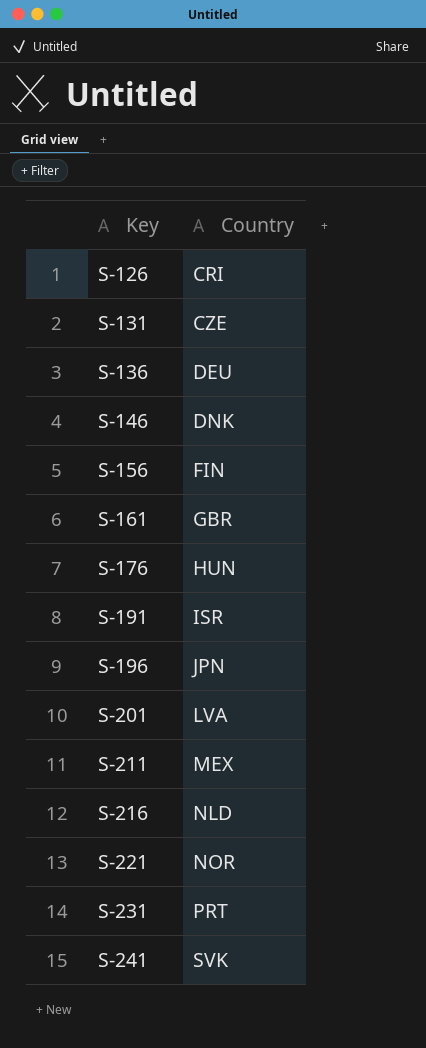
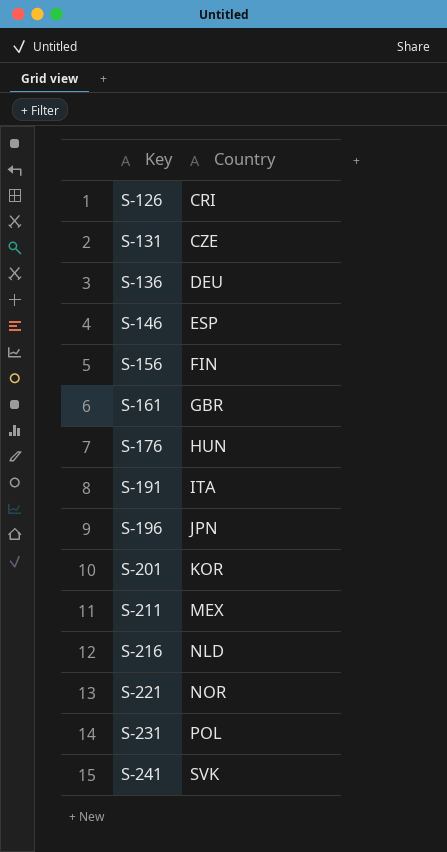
S-146 | Country: DNK -> ESP
S-191 | Country: ISR -> ITA
S-201 | Country: LVA -> KOR
S-231 | Country: PRT -> POL

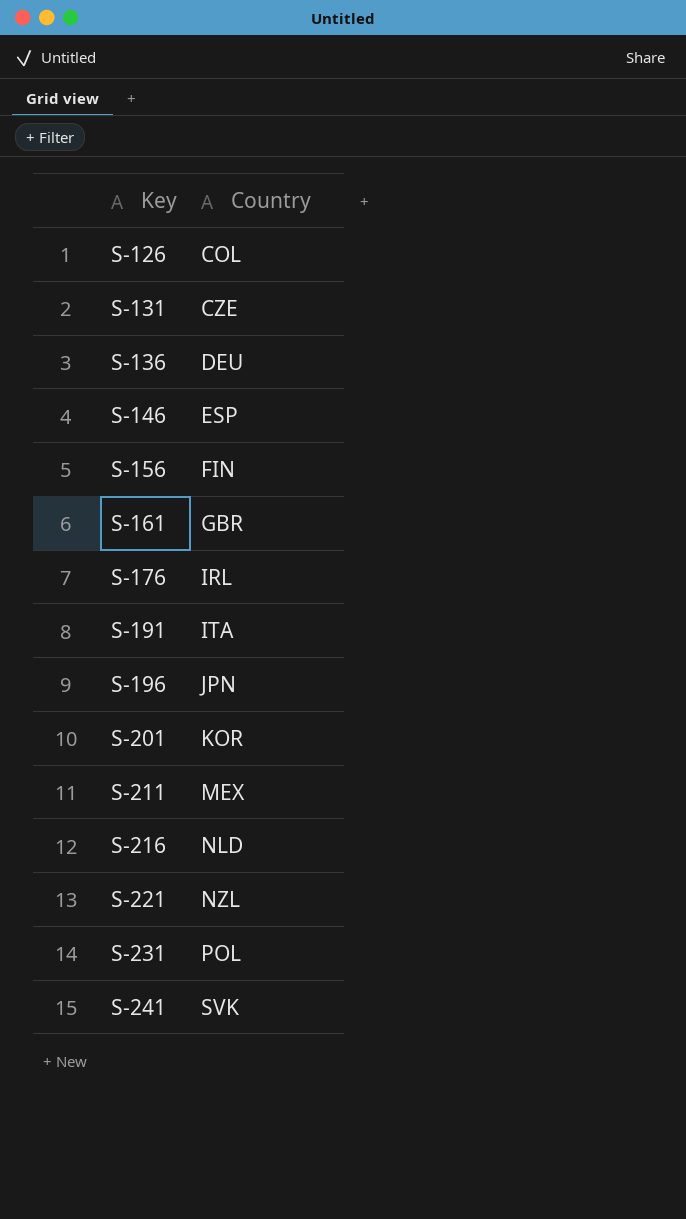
S-126 | Country: CRI -> COL
S-176 | Country: HUN -> IRL
S-221 | Country: NOR -> NZL

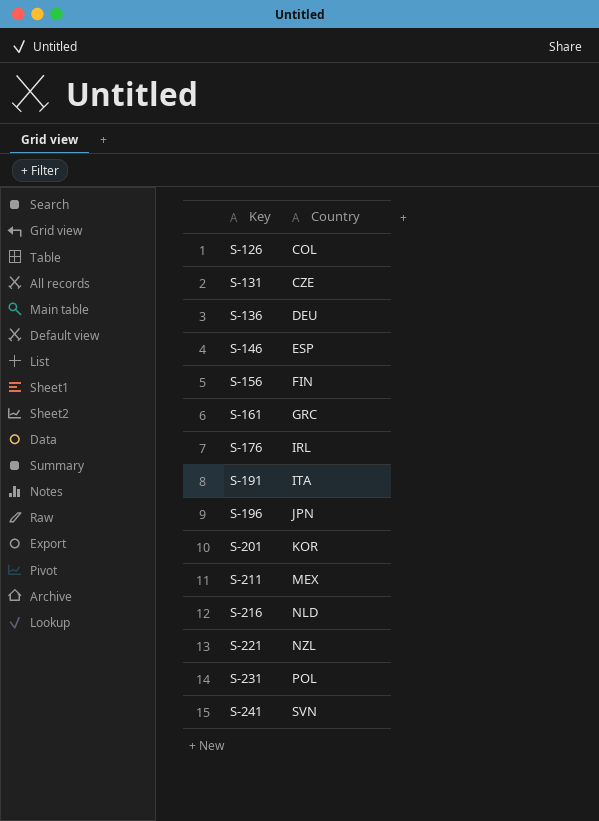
S-161 | Country: GBR -> GRC
S-241 | Country: SVK -> SVN

